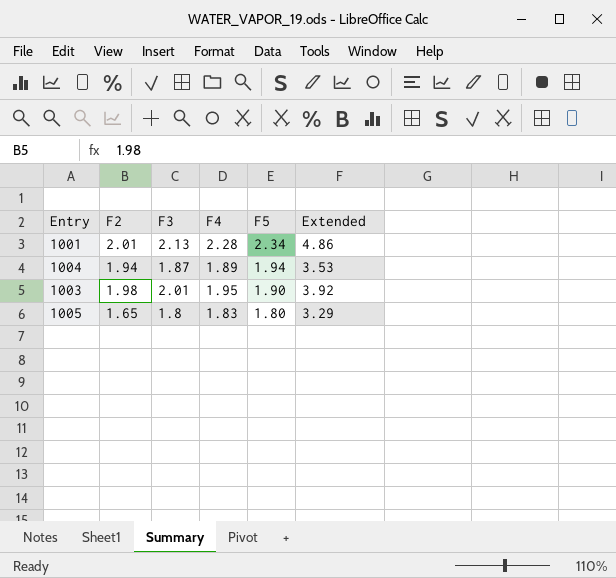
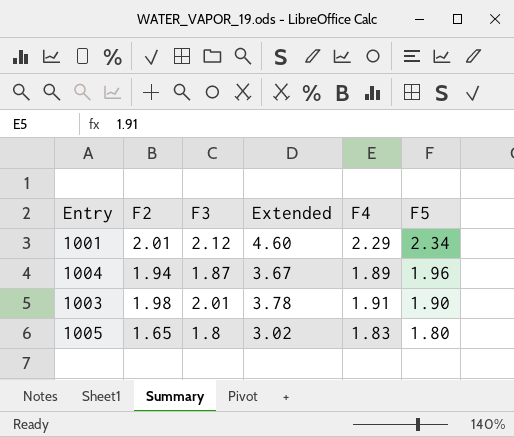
column Extended | formula: [F3] * [F4] -> [F2] * [F4]
column Extended | position: 6 -> 4
1001 | F3: 2.13 -> 2.12
1001 | F4: 2.28 -> 2.29
1004 | F5: 1.94 -> 1.96
1003 | F4: 1.95 -> 1.91

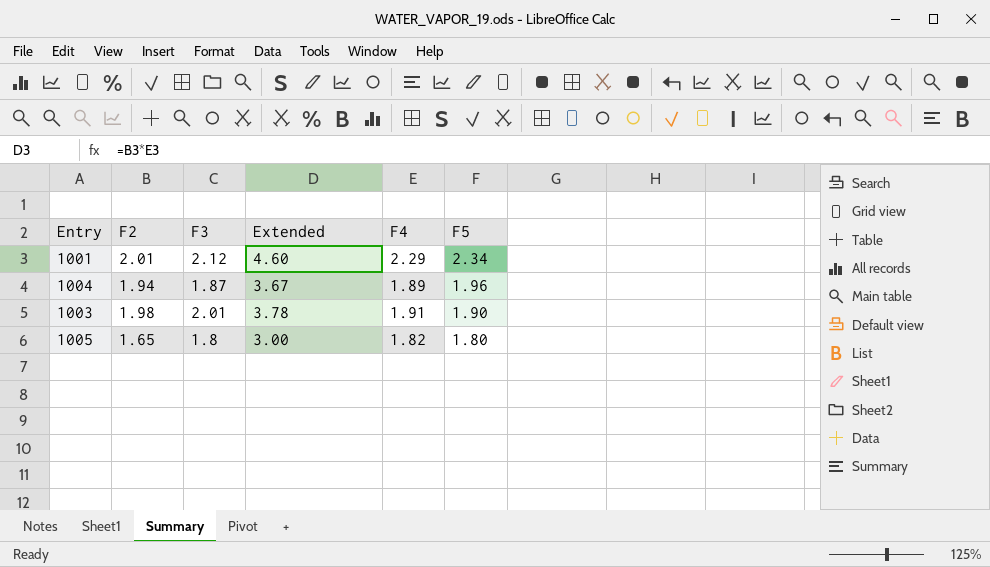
1005 | Extended: 3.02 -> 3.00
1005 | F4: 1.83 -> 1.82

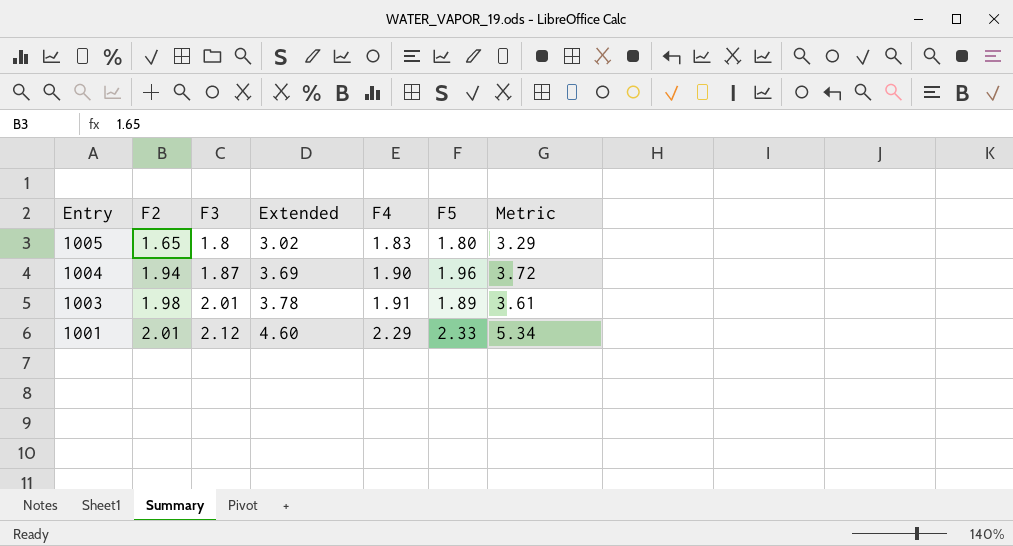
row order: F5 descending -> Entry descending
column Metric | formula: none -> [F4] * [F5]
1005 | Extended: 3.00 -> 3.02
1005 | F4: 1.82 -> 1.83
1004 | Extended: 3.67 -> 3.69
1004 | F4: 1.89 -> 1.90
1003 | F5: 1.90 -> 1.89
1001 | F5: 2.34 -> 2.33

